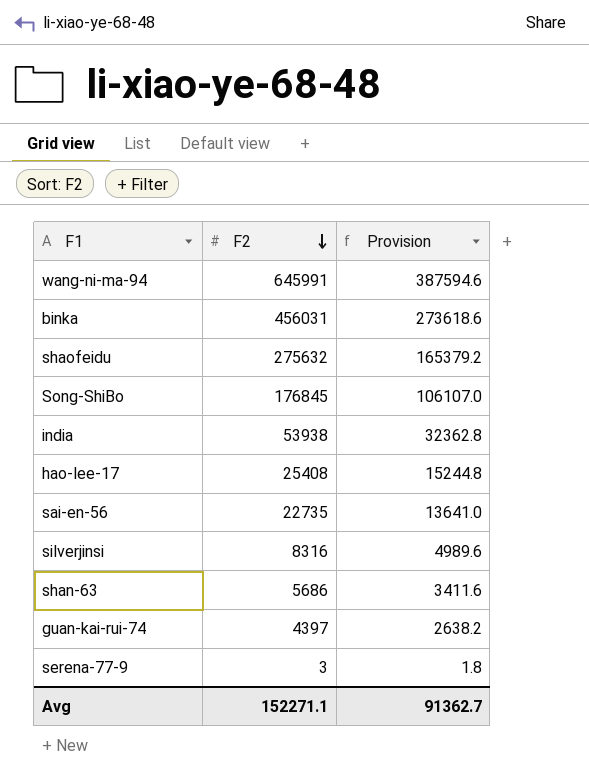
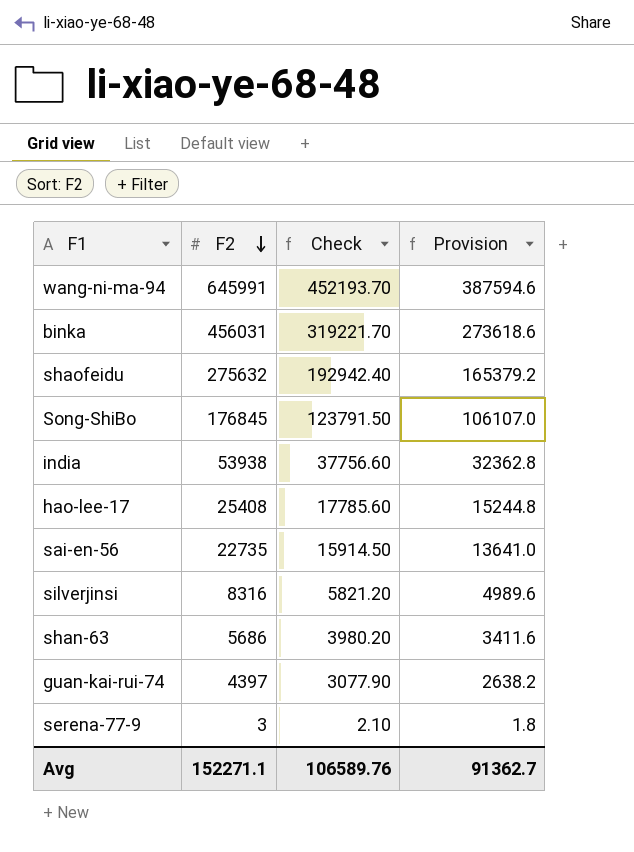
column Check | formula: none -> [F2] * 0.7

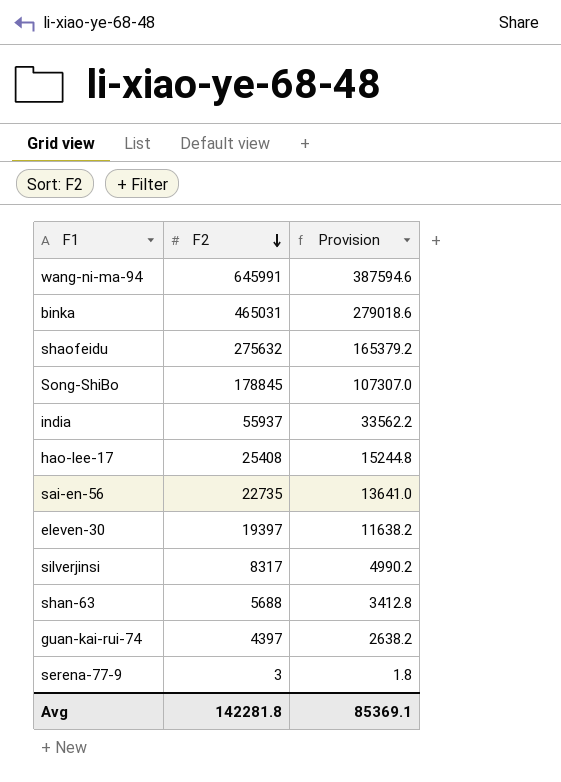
column Check | formula: [F2] * 0.7 -> none
binka | F2: 456031 -> 465031
binka | Provision: 273618.6 -> 279018.6
Song-ShiBo | F2: 176845 -> 178845
Song-ShiBo | Provision: 106107.0 -> 107307.0
india | F2: 53938 -> 55937
india | Provision: 32362.8 -> 33562.2
row eleven-30: none -> 19397 | 11638.2
silverjinsi | F2: 8316 -> 8317
silverjinsi | Provision: 4989.6 -> 4990.2
shan-63 | F2: 5686 -> 5688
shan-63 | Provision: 3411.6 -> 3412.8
Avg | F2: 152271.1 -> 142281.8
Avg | Provision: 91362.7 -> 85369.1

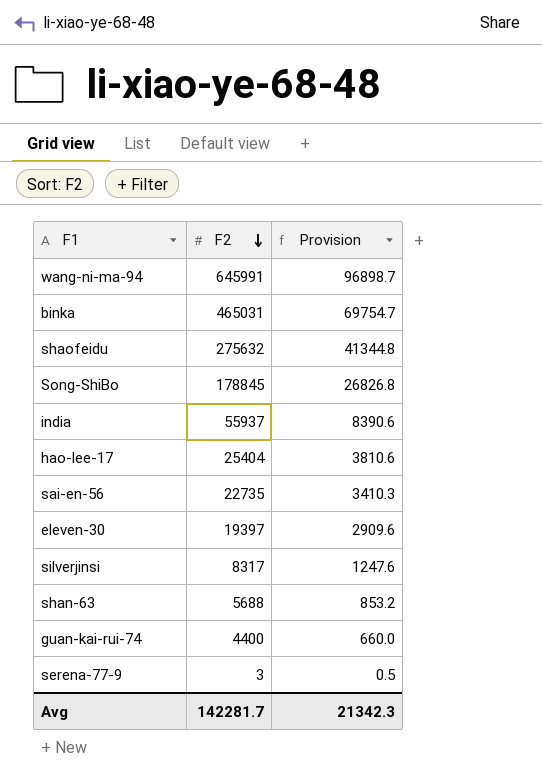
column Provision | formula: [F2] * 0.6 -> [F2] * 0.15
hao-lee-17 | F2: 25408 -> 25404
guan-kai-rui-74 | F2: 4397 -> 4400
Avg | F2: 142281.8 -> 142281.7
Avg | Provision: 85369.1 -> 21342.3

